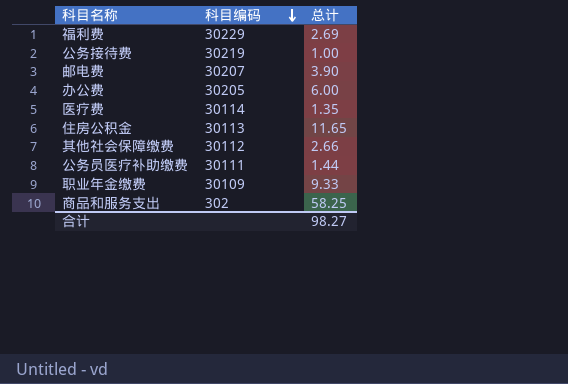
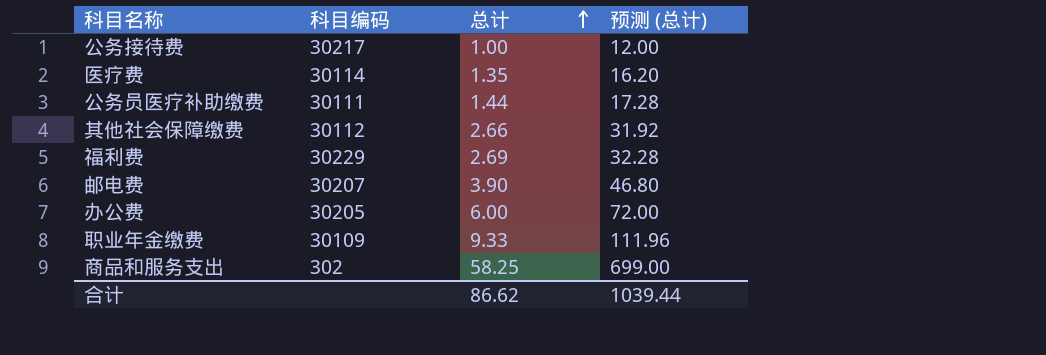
row order: 科目编码 descending -> 总计 ascending
column 预测 (总计) | formula: none -> [总计] * 12
row 住房公积金: 30113 | 11.65 -> none
公务接待费 | 科目编码: 30219 -> 30217
合计 | 总计: 98.27 -> 86.62

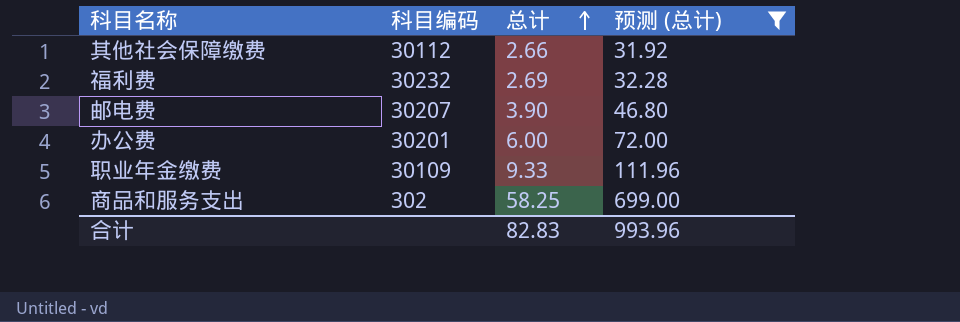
filter: none -> 预测 (总计) >= 31.92
福利费 | 科目编码: 30229 -> 30232
办公费 | 科目编码: 30205 -> 30201
合计 | 总计: 86.62 -> 82.83
合计 | 预测 (总计): 1039.44 -> 993.96

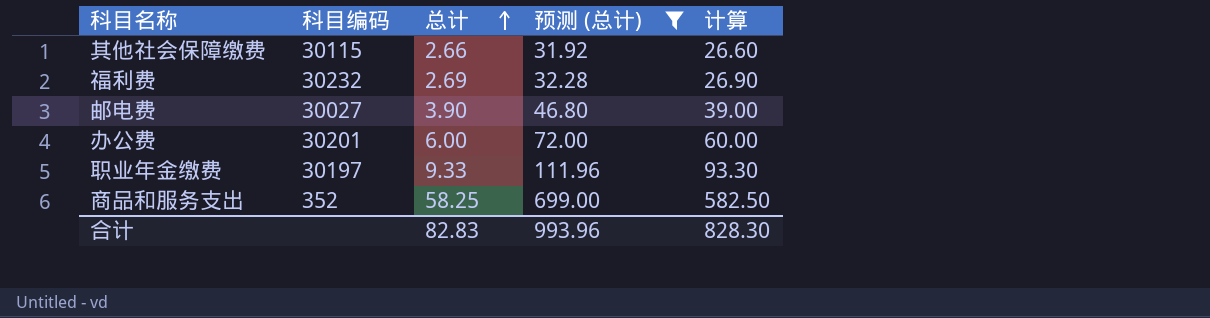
column 计算 | formula: none -> [总计] * 10
其他社会保障缴费 | 科目编码: 30112 -> 30115
邮电费 | 科目编码: 30207 -> 30027
职业年金缴费 | 科目编码: 30109 -> 30197
商品和服务支出 | 科目编码: 302 -> 352

